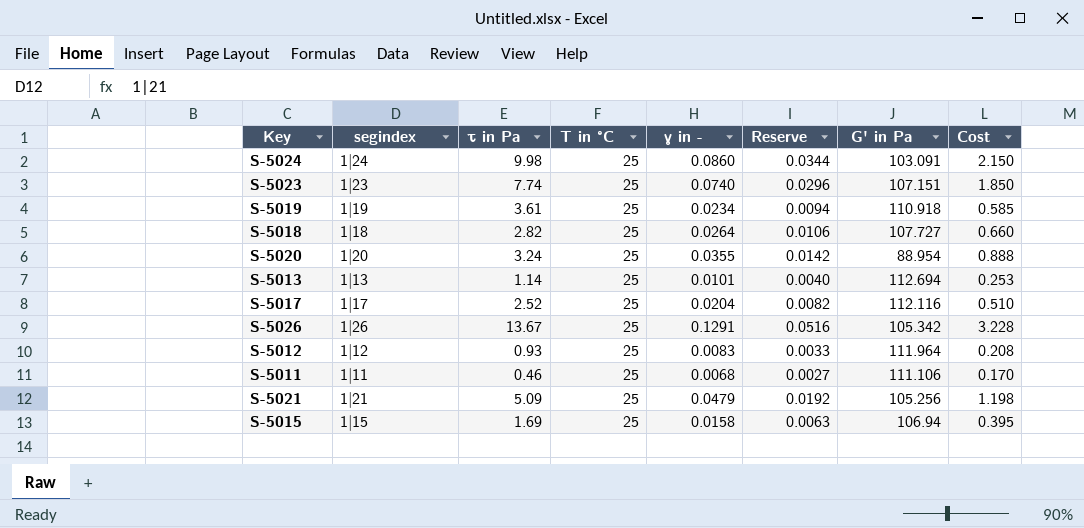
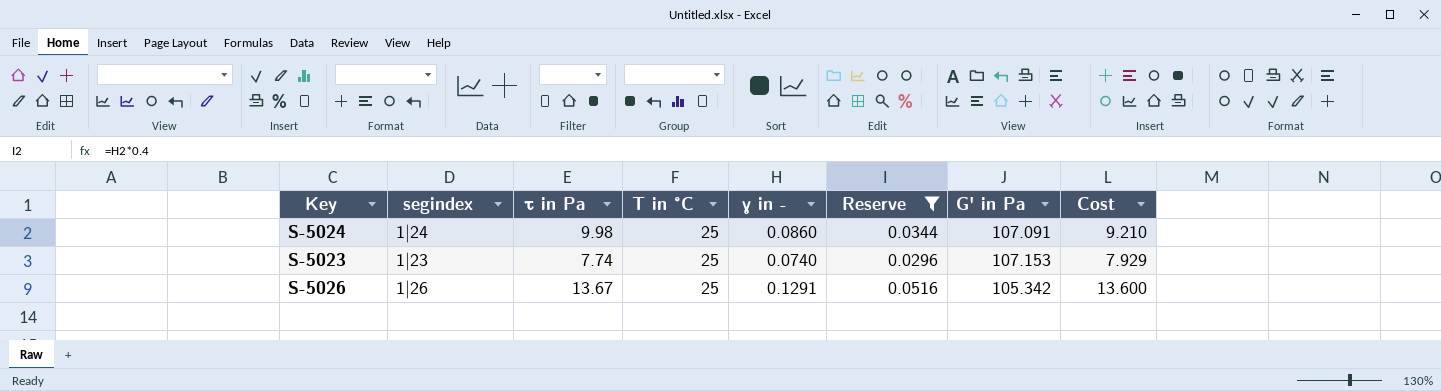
filter: none -> Reserve >= 0.0296
column Cost | formula: [T in °C] * [ɣ in -] -> [ɣ in -] * [G' in Pa]
S-5024 | G' in Pa: 103.091 -> 107.091
S-5023 | G' in Pa: 107.151 -> 107.153

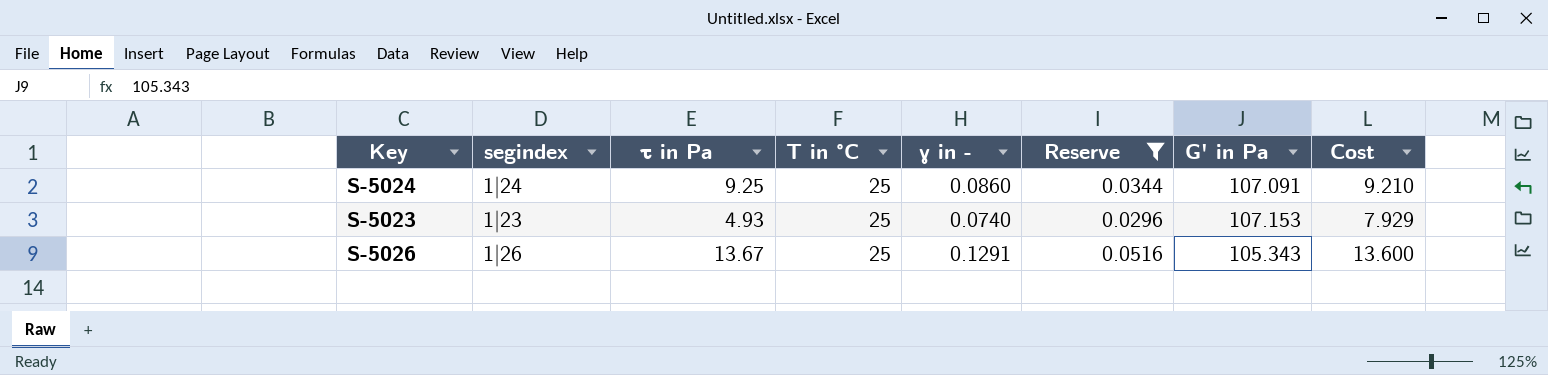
S-5024 | τ in Pa: 9.98 -> 9.25
S-5023 | τ in Pa: 7.74 -> 4.93
S-5026 | G' in Pa: 105.342 -> 105.343

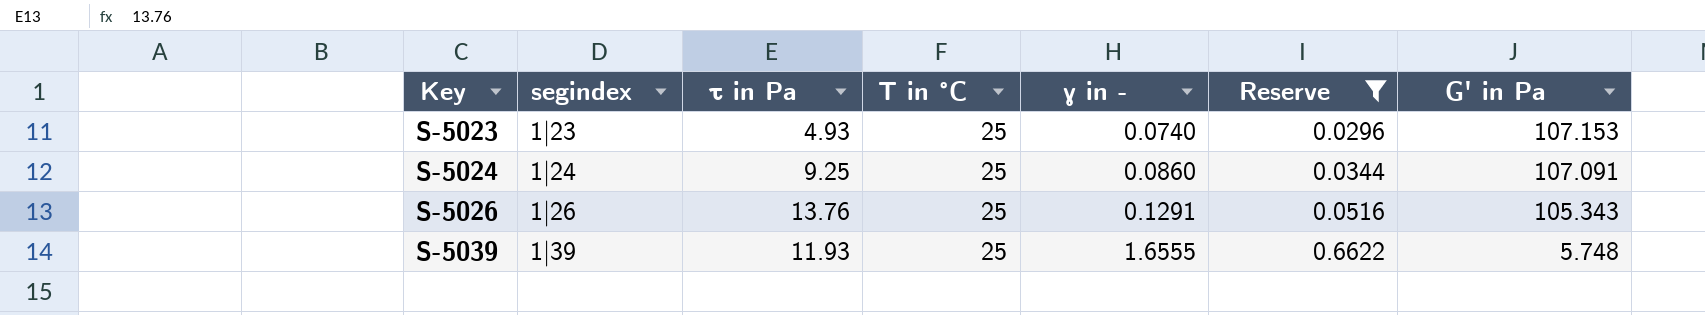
row order: none -> Key ascending
column Cost | formula: [ɣ in -] * [G' in Pa] -> none
S-5026 | τ in Pa: 13.67 -> 13.76
row S-5039: none -> 1|39 | 11.93 | 25 | 1.6555 | 0.6622 | 5.748

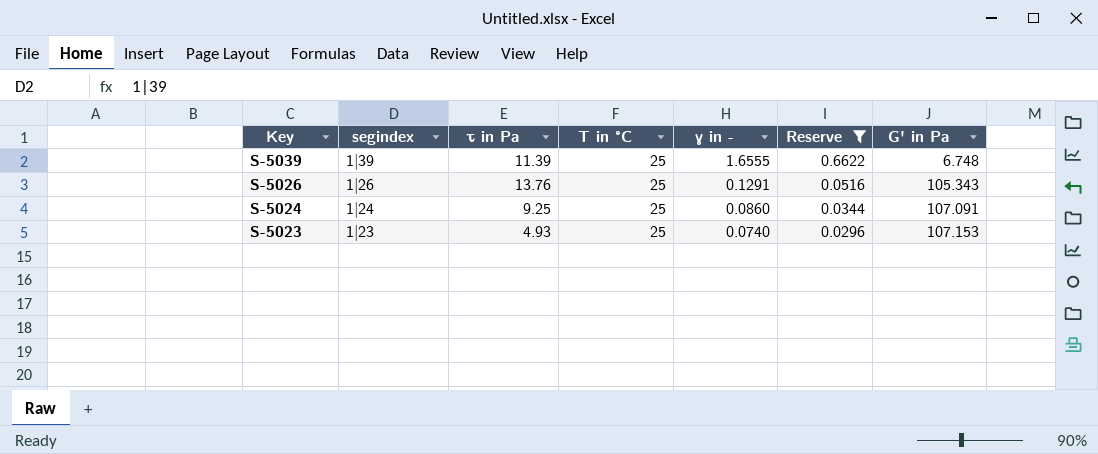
row order: Key ascending -> Key descending
S-5039 | τ in Pa: 11.93 -> 11.39
S-5039 | G' in Pa: 5.748 -> 6.748

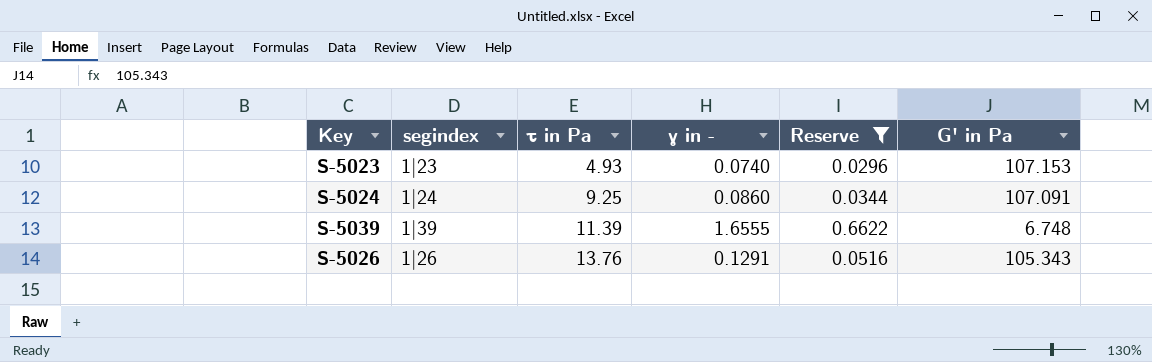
row order: Key descending -> τ in Pa ascending
column T in °C | position: 4 -> none

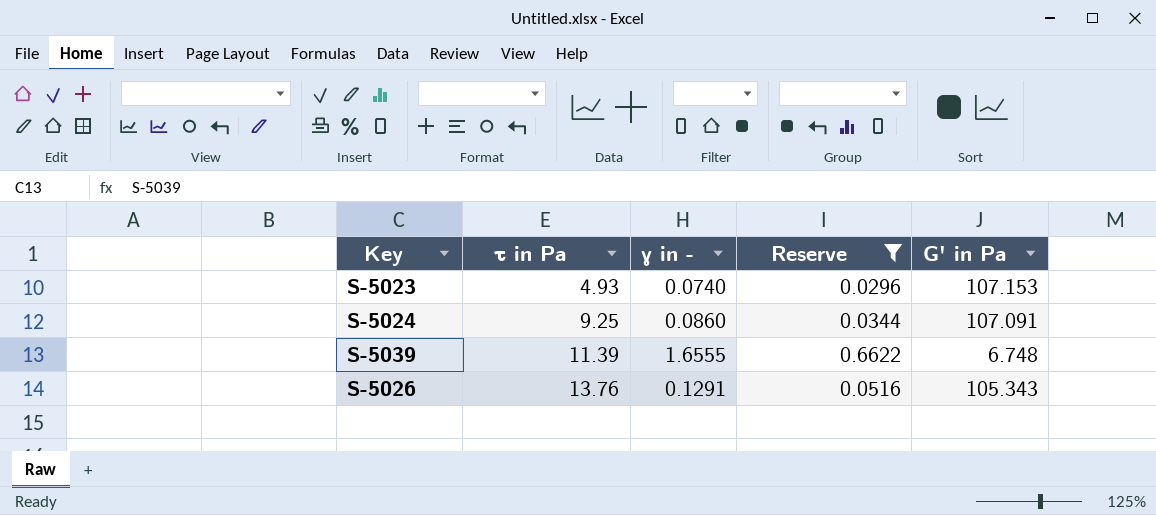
column segindex | position: 2 -> none

